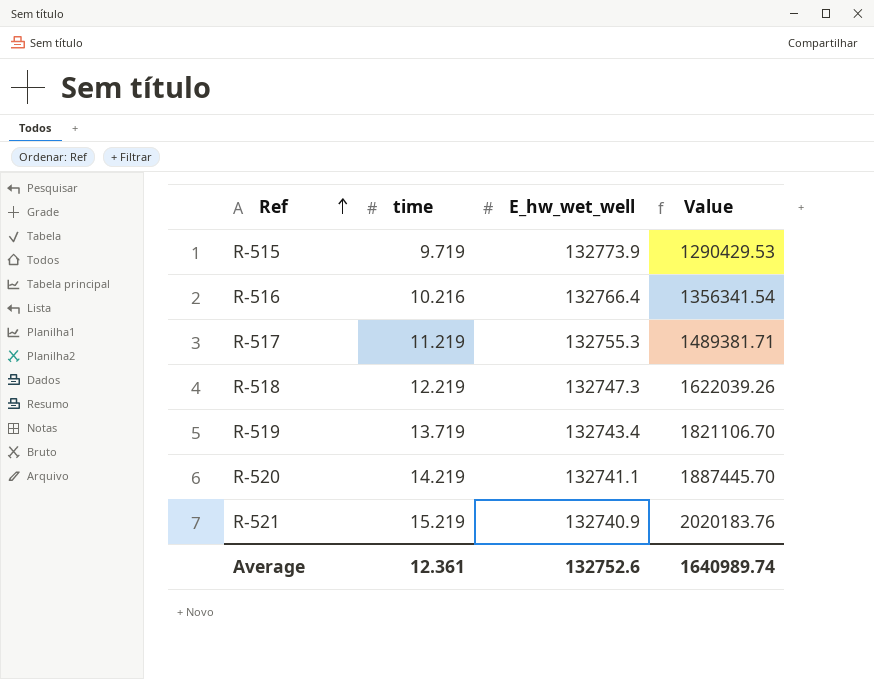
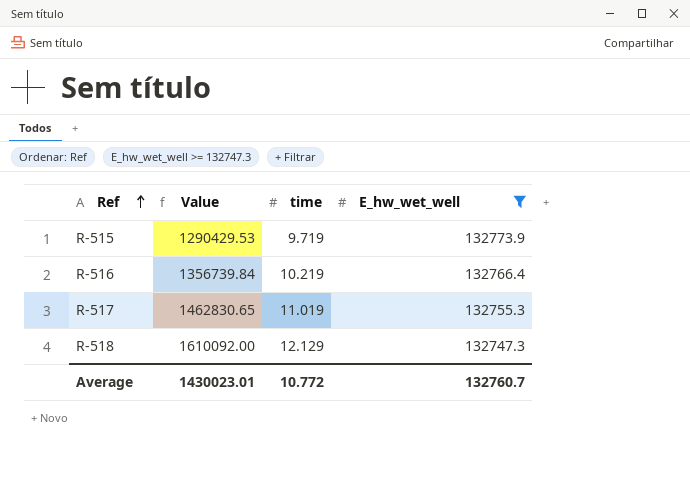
filter: none -> E_hw_wet_well >= 132747.3
column Value | position: 4 -> 2
R-516 | Value: 1356341.54 -> 1356739.84
R-516 | time: 10.216 -> 10.219
R-517 | Value: 1489381.71 -> 1462830.65
R-517 | time: 11.219 -> 11.019
R-518 | Value: 1622039.26 -> 1610092.00
R-518 | time: 12.219 -> 12.129
Average | Value: 1640989.74 -> 1430023.01
Average | time: 12.361 -> 10.772
Average | E_hw_wet_well: 132752.6 -> 132760.7

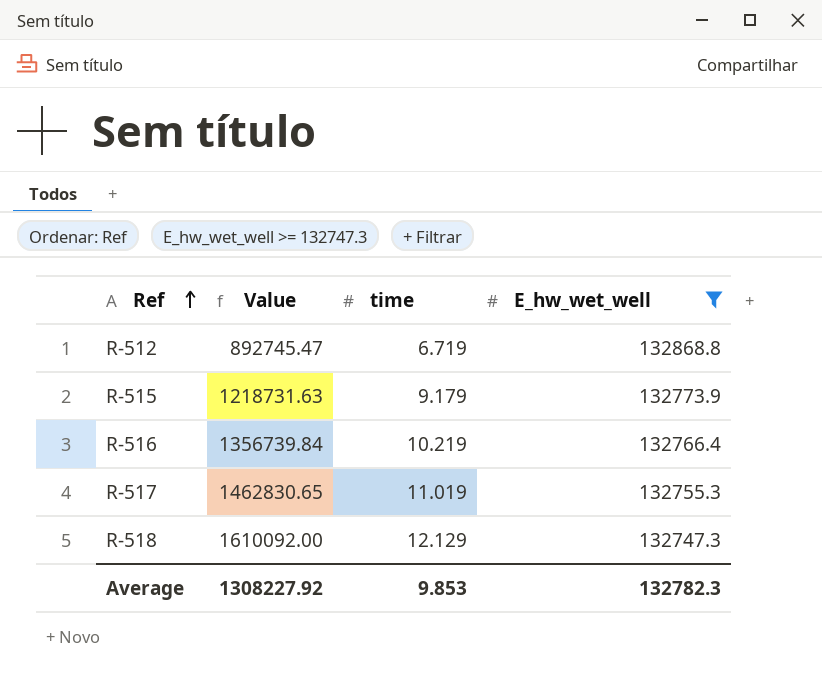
row R-512: none -> 892745.47 | 6.719 | 132868.8
R-515 | Value: 1290429.53 -> 1218731.63
R-515 | time: 9.719 -> 9.179
Average | Value: 1430023.01 -> 1308227.92
Average | time: 10.772 -> 9.853
Average | E_hw_wet_well: 132760.7 -> 132782.3

